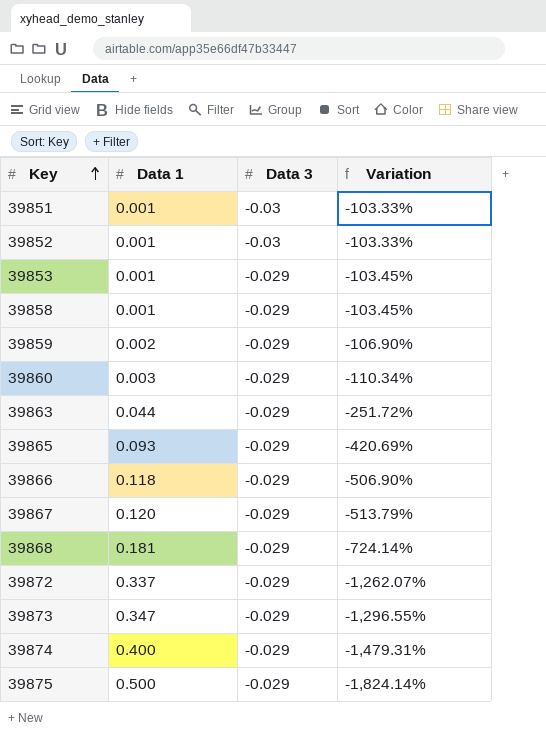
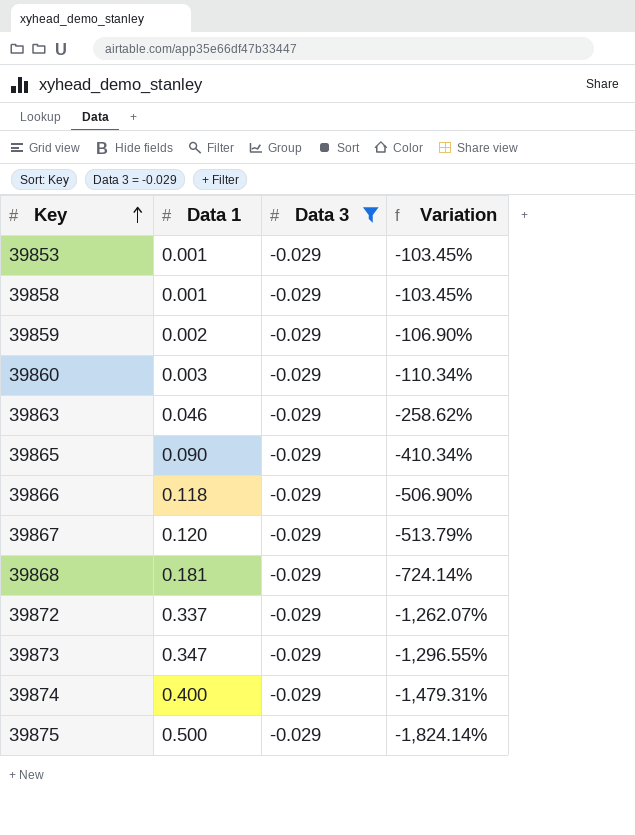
filter: none -> Data 3 = -0.029
39863 | Data 1: 0.044 -> 0.046
39863 | Variation: -251.72% -> -258.62%
39865 | Data 1: 0.093 -> 0.090
39865 | Variation: -420.69% -> -410.34%

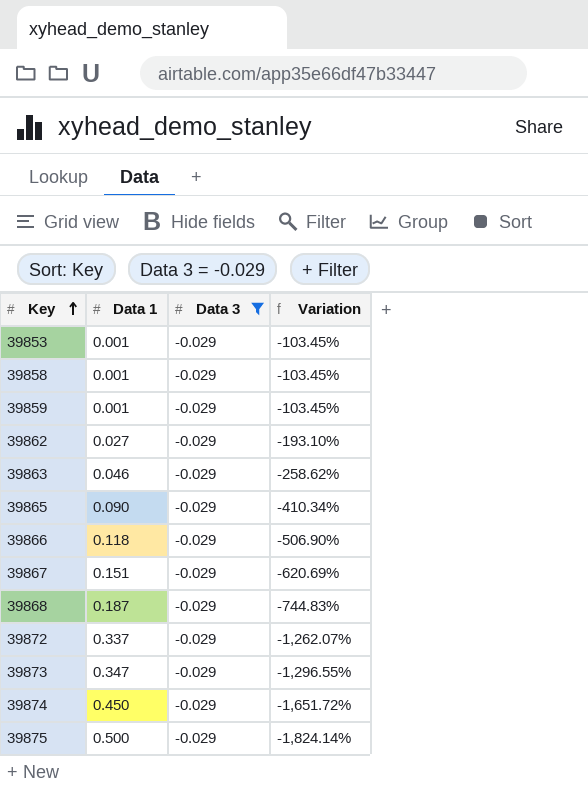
row 39860: 0.003 | -0.029 | -110.34% -> none
39859 | Data 1: 0.002 -> 0.001
39859 | Variation: -106.90% -> -103.45%
row 39862: none -> 0.027 | -0.029 | -193.10%
39867 | Data 1: 0.120 -> 0.151
39867 | Variation: -513.79% -> -620.69%
39868 | Data 1: 0.181 -> 0.187
39868 | Variation: -724.14% -> -744.83%
39874 | Data 1: 0.400 -> 0.450
39874 | Variation: -1,479.31% -> -1,651.72%

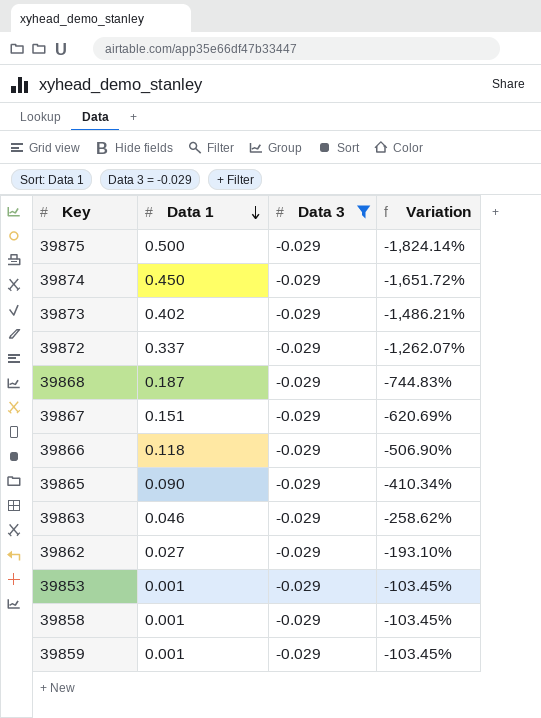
row order: Key ascending -> Data 1 descending
39873 | Data 1: 0.347 -> 0.402
39873 | Variation: -1,296.55% -> -1,486.21%

